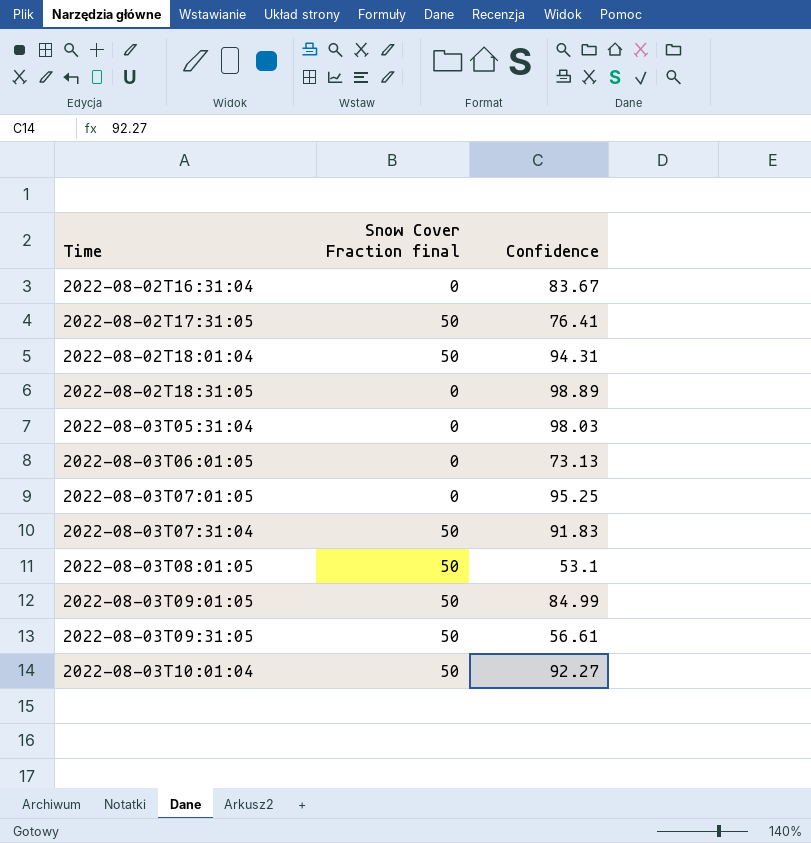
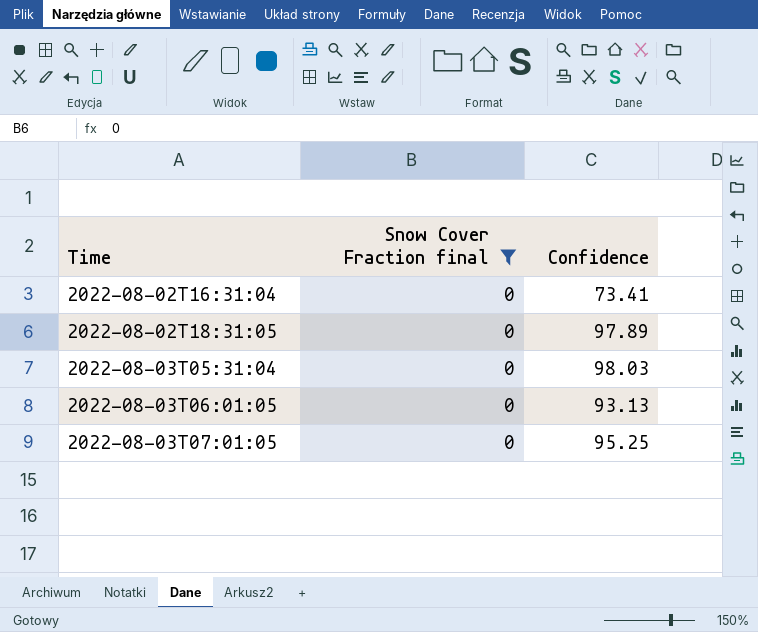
filter: none -> Snow Cover Fraction final = 0
2022-08-02T16:31:04 | Confidence: 83.67 -> 73.41
2022-08-02T18:31:05 | Confidence: 98.89 -> 97.89
2022-08-03T06:01:05 | Confidence: 73.13 -> 93.13

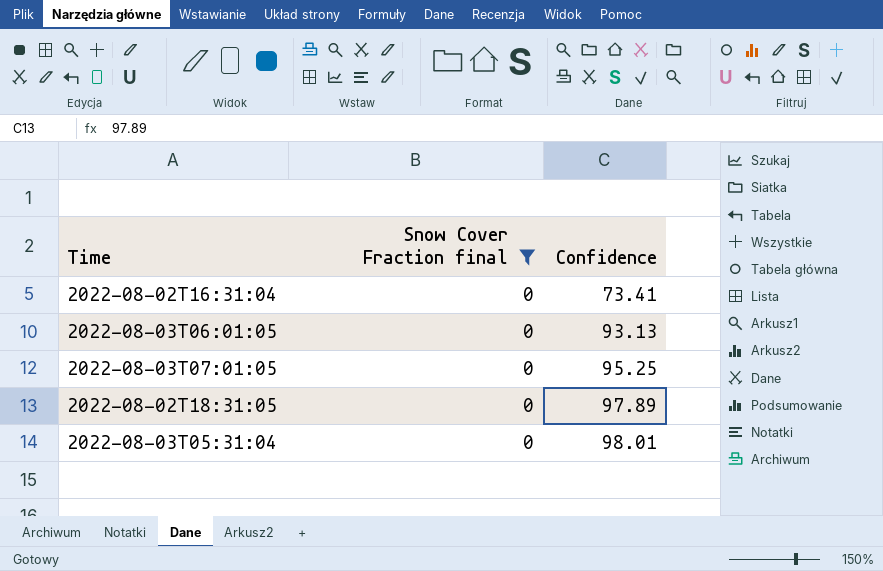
row order: Time ascending -> Confidence ascending
2022-08-03T05:31:04 | Confidence: 98.03 -> 98.01

